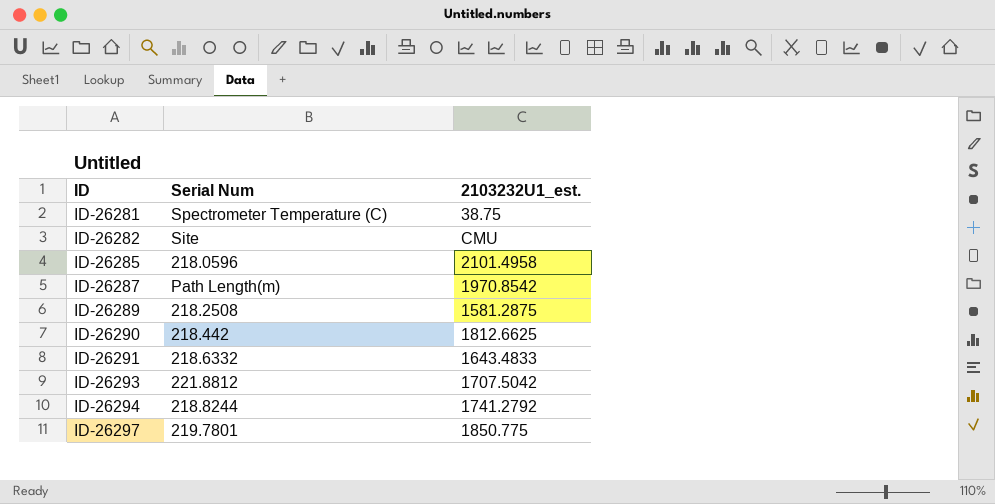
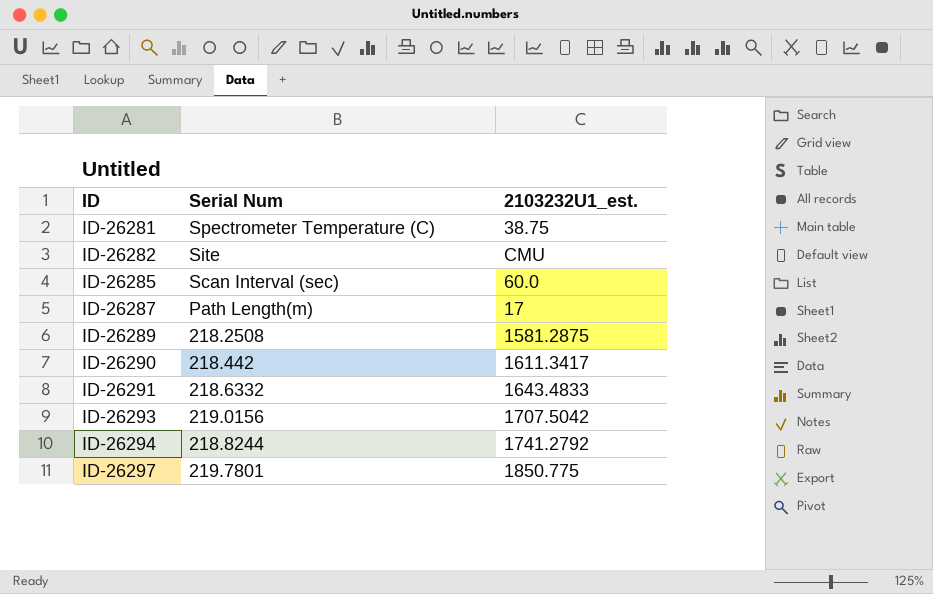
ID-26285 | Serial Num: 218.0596 -> Scan Interval (sec)
ID-26285 | 2103232U1_est.: 2101.4958 -> 60.0
ID-26287 | 2103232U1_est.: 1970.8542 -> 17
ID-26290 | 2103232U1_est.: 1812.6625 -> 1611.3417
ID-26293 | Serial Num: 221.8812 -> 219.0156

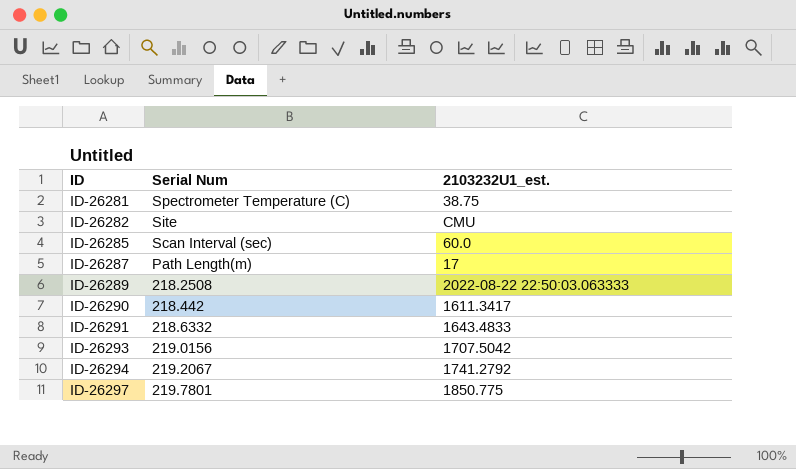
ID-26289 | 2103232U1_est.: 1581.2875 -> 2022-08-22 22:50:03.063333
ID-26294 | Serial Num: 218.8244 -> 219.2067

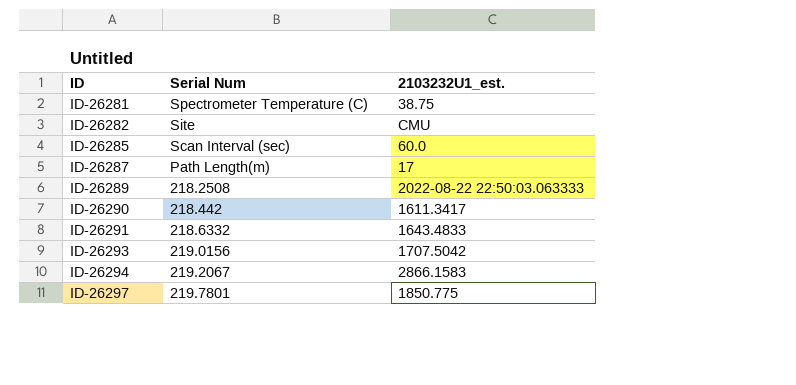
ID-26294 | 2103232U1_est.: 1741.2792 -> 2866.1583

